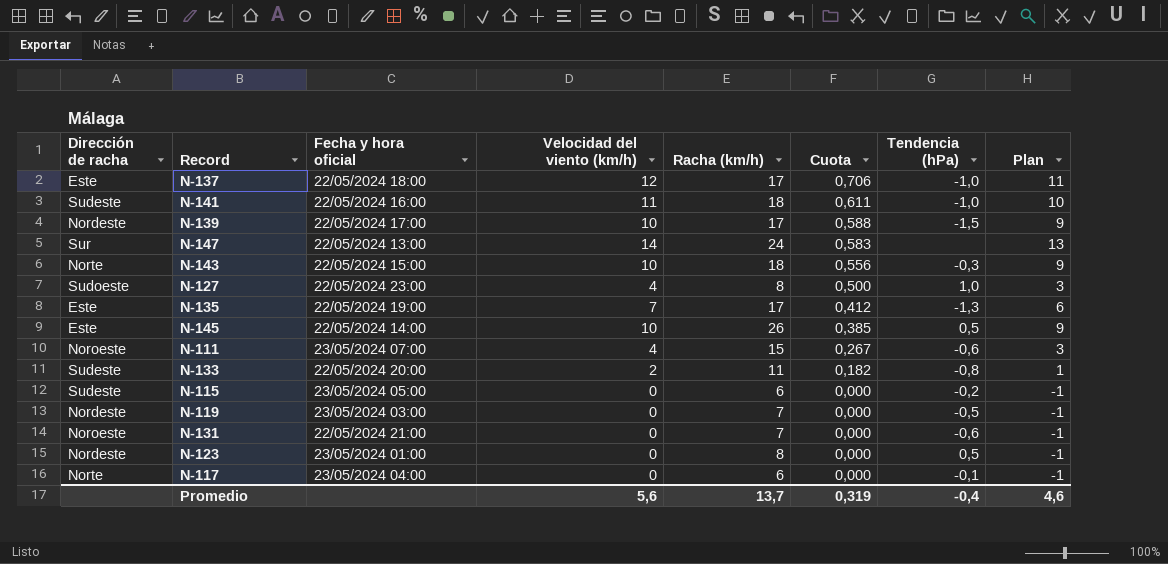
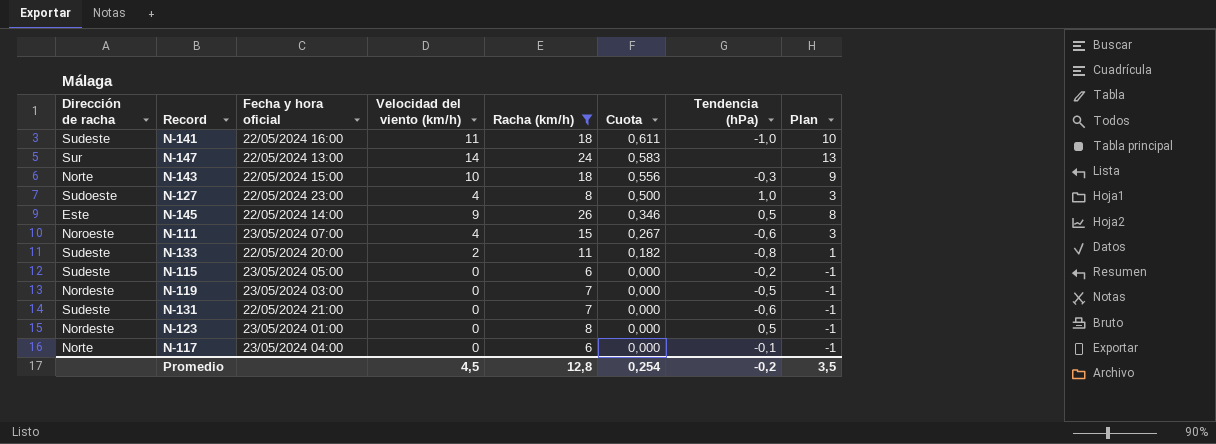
filter: none -> Racha (km/h) != 17
N-145 | Velocidad del viento (km/h): 10 -> 9
N-145 | Cuota: 0,385 -> 0,346
N-145 | Plan: 9 -> 8
N-131 | Dirección de racha: Noroeste -> Sudeste
Promedio | Velocidad del viento (km/h): 5,6 -> 4,5
Promedio | Racha (km/h): 13,7 -> 12,8
Promedio | Cuota: 0,319 -> 0,254
Promedio | Tendencia (hPa): -0,4 -> -0,2
Promedio | Plan: 4,6 -> 3,5

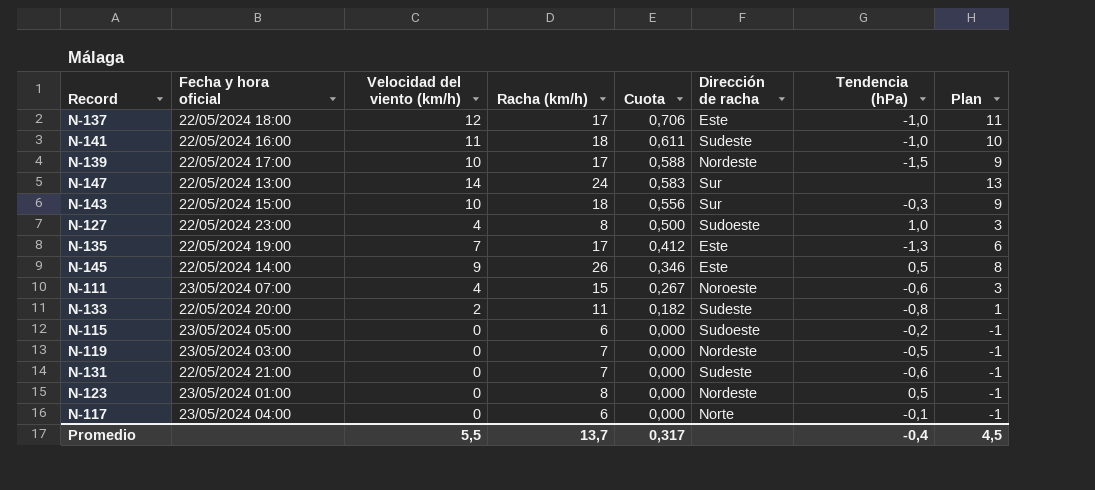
filter: Racha (km/h) != 17 -> none
column Dirección de racha | position: 1 -> 6
N-143 | Dirección de racha: Norte -> Sur
N-115 | Dirección de racha: Sudeste -> Sudoeste
Promedio | Velocidad del viento (km/h): 4,5 -> 5,5
Promedio | Racha (km/h): 12,8 -> 13,7
Promedio | Cuota: 0,254 -> 0,317
Promedio | Tendencia (hPa): -0,2 -> -0,4
Promedio | Plan: 3,5 -> 4,5

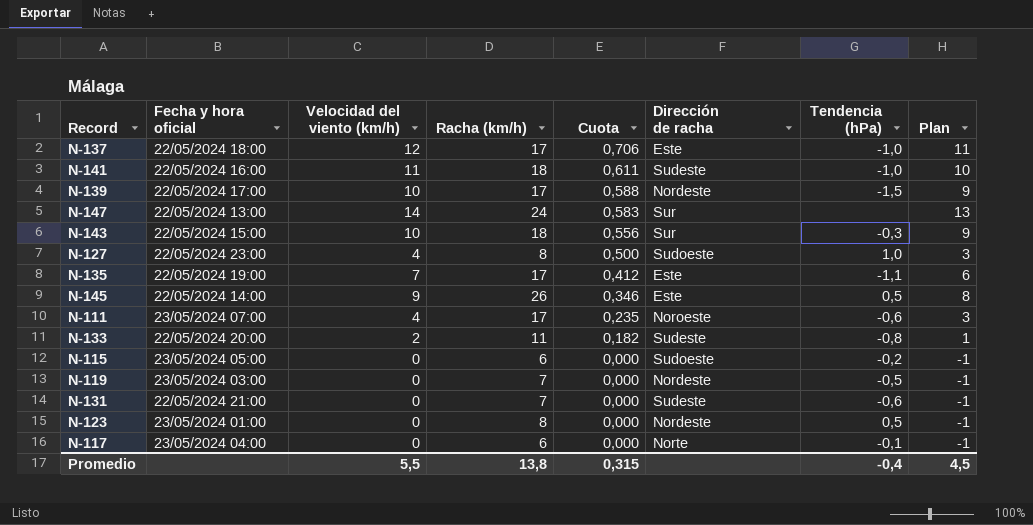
N-135 | Tendencia (hPa): -1,3 -> -1,1
N-111 | Racha (km/h): 15 -> 17
N-111 | Cuota: 0,267 -> 0,235
Promedio | Racha (km/h): 13,7 -> 13,8
Promedio | Cuota: 0,317 -> 0,315

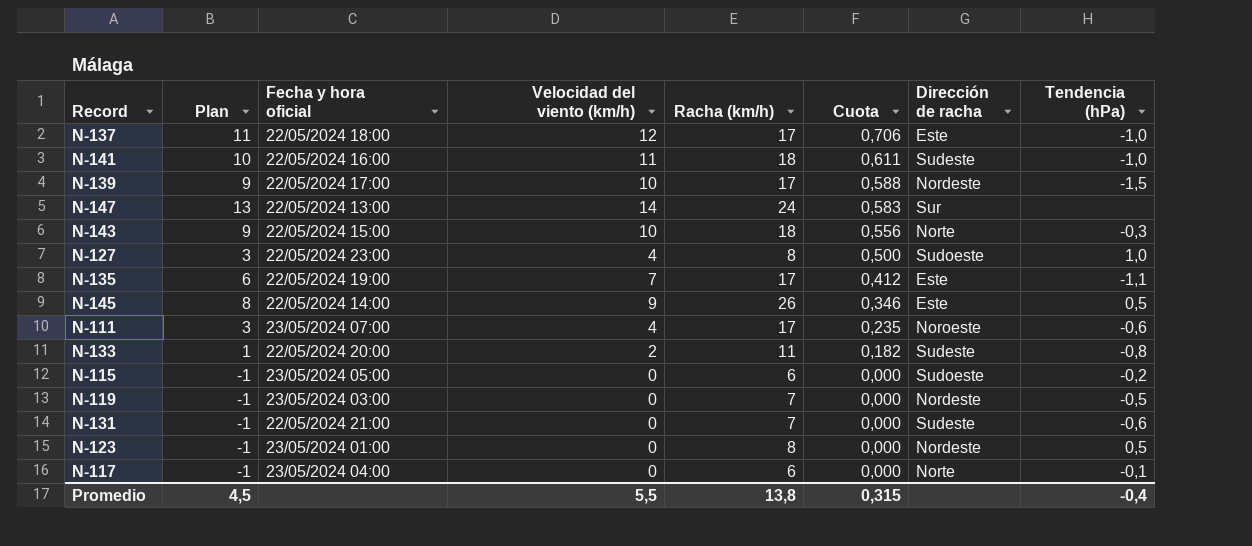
column Plan | position: 8 -> 2
N-143 | Dirección de racha: Sur -> Norte

